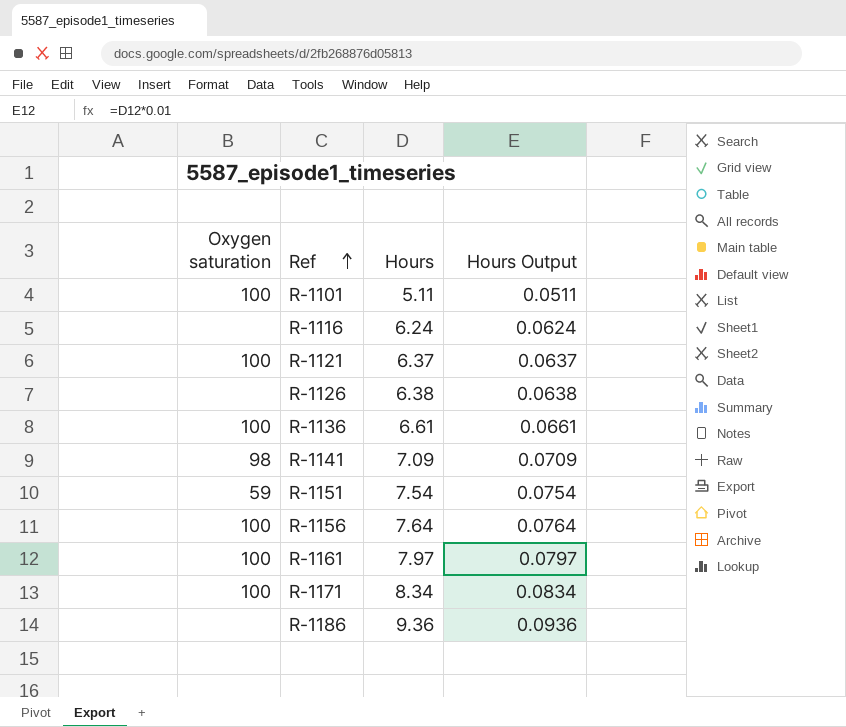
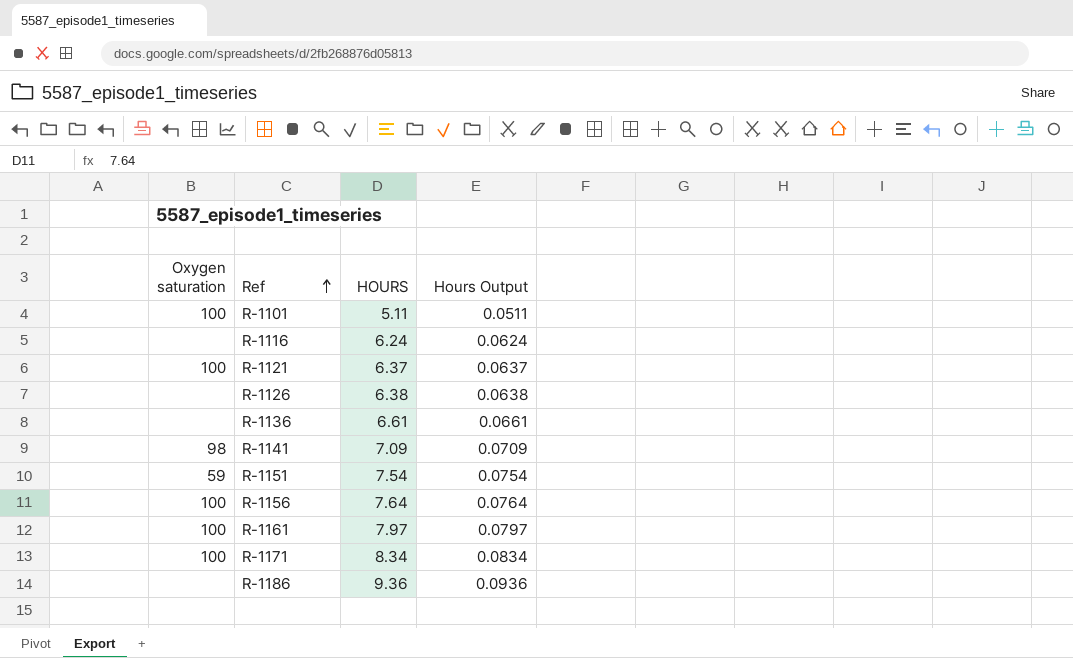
column name: Hours -> HOURS
R-1136 | Oxygen saturation: 100 -> none

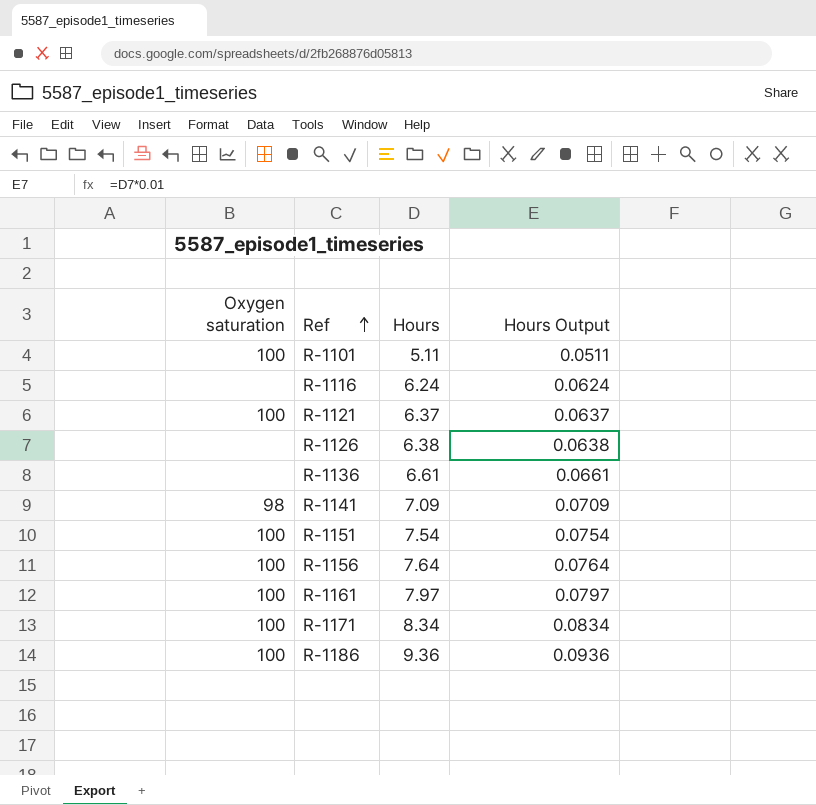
column name: HOURS -> Hours
R-1151 | Oxygen saturation: 59 -> 100
R-1186 | Oxygen saturation: none -> 100

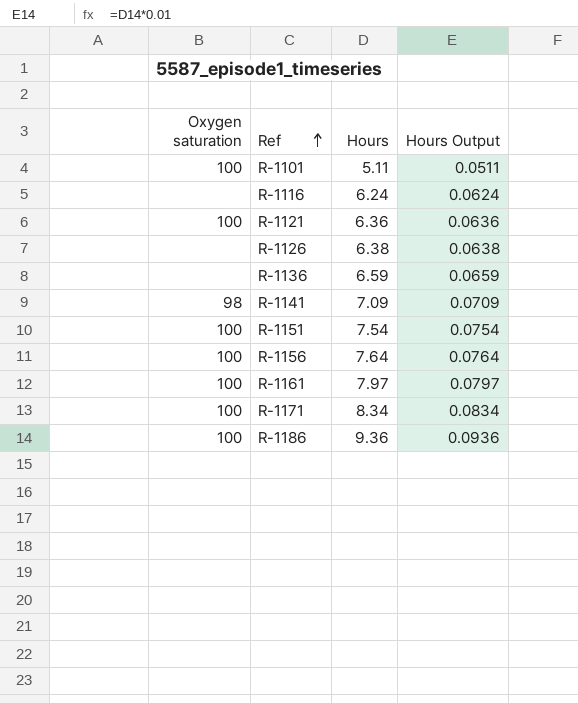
R-1121 | Hours: 6.37 -> 6.36
R-1121 | Hours Output: 0.0637 -> 0.0636
R-1136 | Hours: 6.61 -> 6.59
R-1136 | Hours Output: 0.0661 -> 0.0659

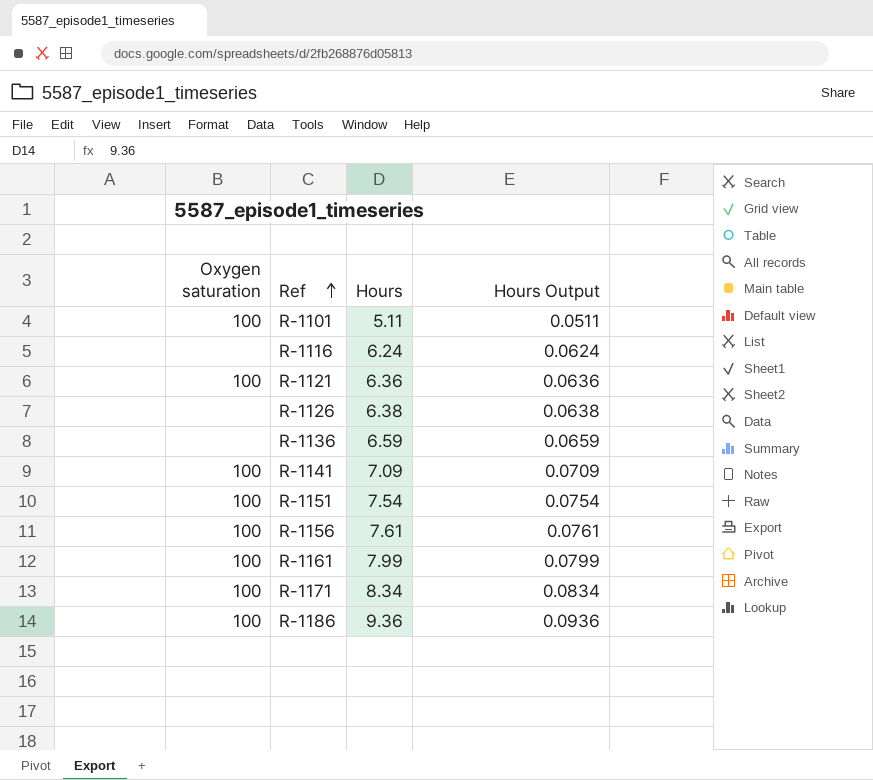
R-1141 | Oxygen saturation: 98 -> 100
R-1156 | Hours: 7.64 -> 7.61
R-1156 | Hours Output: 0.0764 -> 0.0761
R-1161 | Hours: 7.97 -> 7.99
R-1161 | Hours Output: 0.0797 -> 0.0799

